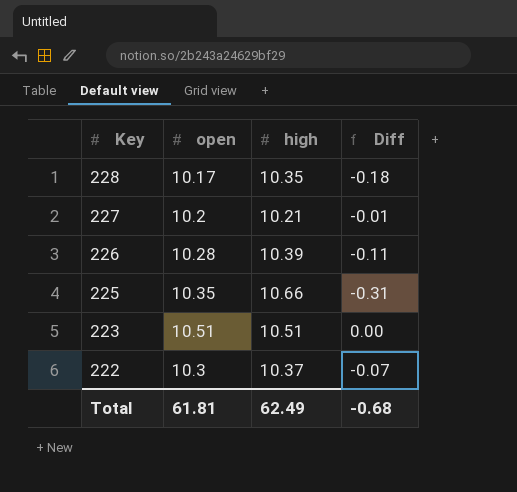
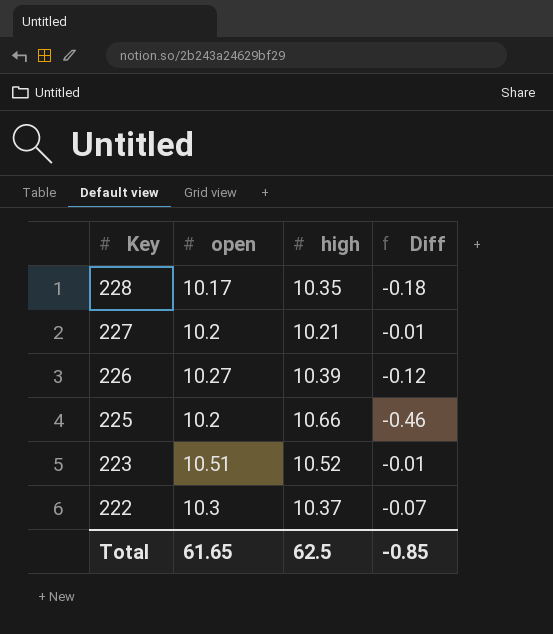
226 | open: 10.28 -> 10.27
226 | Diff: -0.11 -> -0.12
225 | open: 10.35 -> 10.2
225 | Diff: -0.31 -> -0.46
223 | high: 10.51 -> 10.52
223 | Diff: 0.00 -> -0.01
Total | open: 61.81 -> 61.65
Total | high: 62.49 -> 62.5
Total | Diff: -0.68 -> -0.85

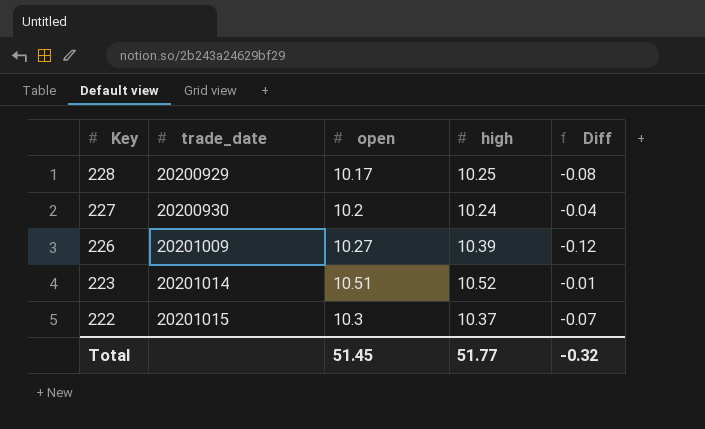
column trade_date | position: none -> 2
row 225: 10.2 | 10.66 | -0.46 -> none
228 | high: 10.35 -> 10.25
228 | Diff: -0.18 -> -0.08
227 | high: 10.21 -> 10.24
227 | Diff: -0.01 -> -0.04
Total | open: 61.65 -> 51.45
Total | high: 62.5 -> 51.77
Total | Diff: -0.85 -> -0.32

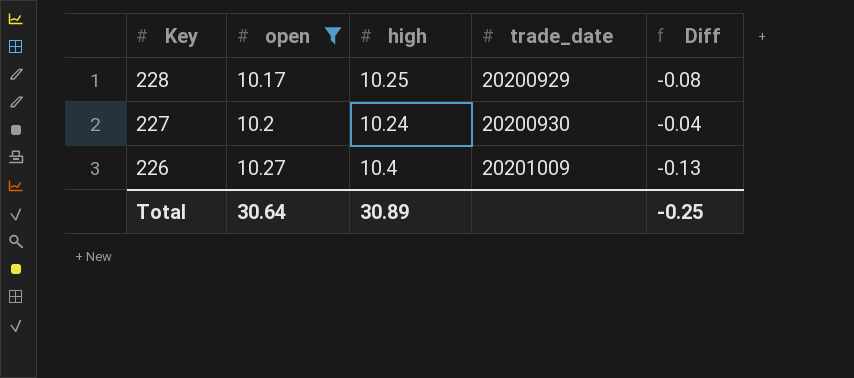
filter: none -> open <= 10.27
column trade_date | position: 2 -> 4
226 | high: 10.39 -> 10.4
226 | Diff: -0.12 -> -0.13
Total | open: 51.45 -> 30.64
Total | high: 51.77 -> 30.89
Total | Diff: -0.32 -> -0.25

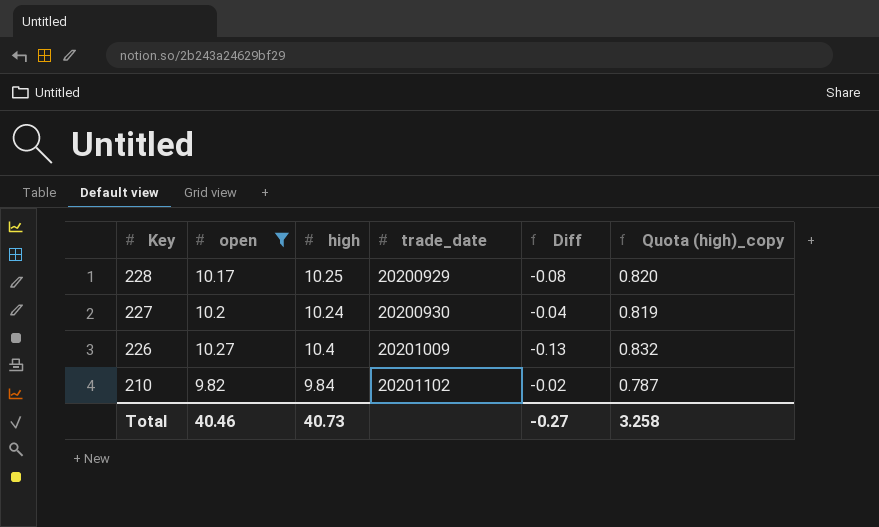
column Quota (high)_copy | formula: none -> [high] * 0.08
row 210: none -> 9.82 | 9.84 | 20201102 | -0.02 | 0.787
Total | open: 30.64 -> 40.46
Total | high: 30.89 -> 40.73
Total | Diff: -0.25 -> -0.27

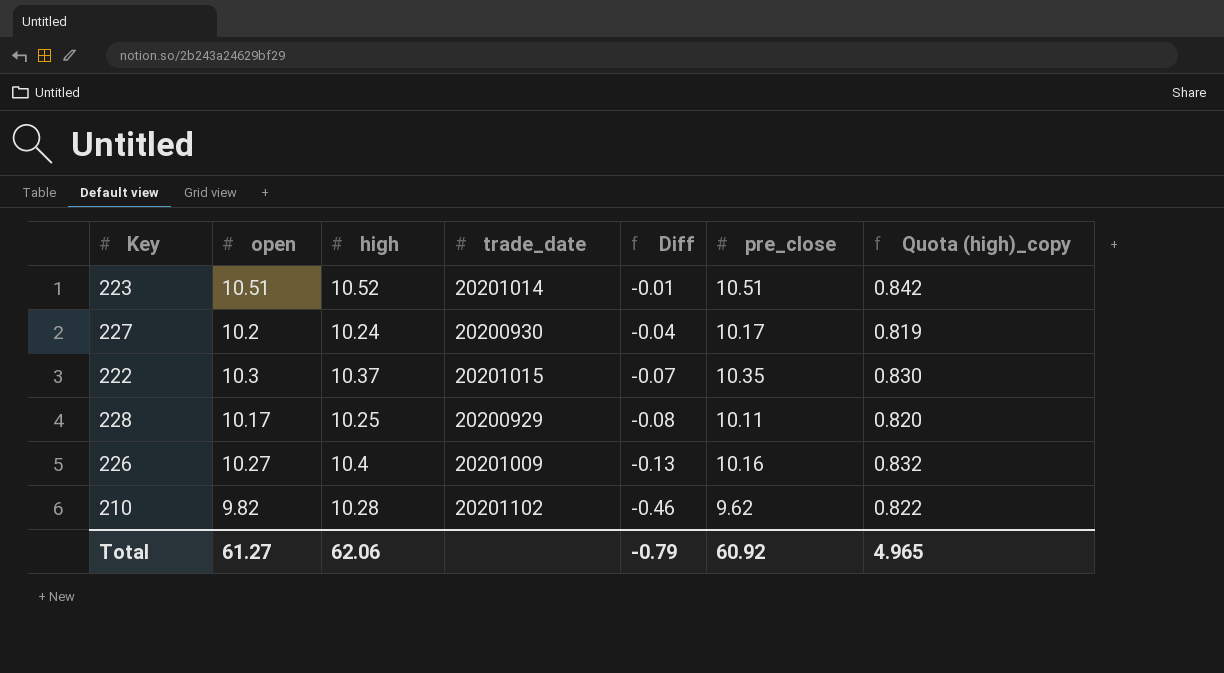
filter: open <= 10.27 -> none
row order: Key descending -> Diff descending
column pre_close | position: none -> 6
210 | high: 9.84 -> 10.28
210 | Diff: -0.02 -> -0.46
210 | Quota (high)_copy: 0.787 -> 0.822
Total | open: 40.46 -> 61.27
Total | high: 40.73 -> 62.06
Total | Diff: -0.27 -> -0.79
Total | Quota (high)_copy: 3.258 -> 4.965

